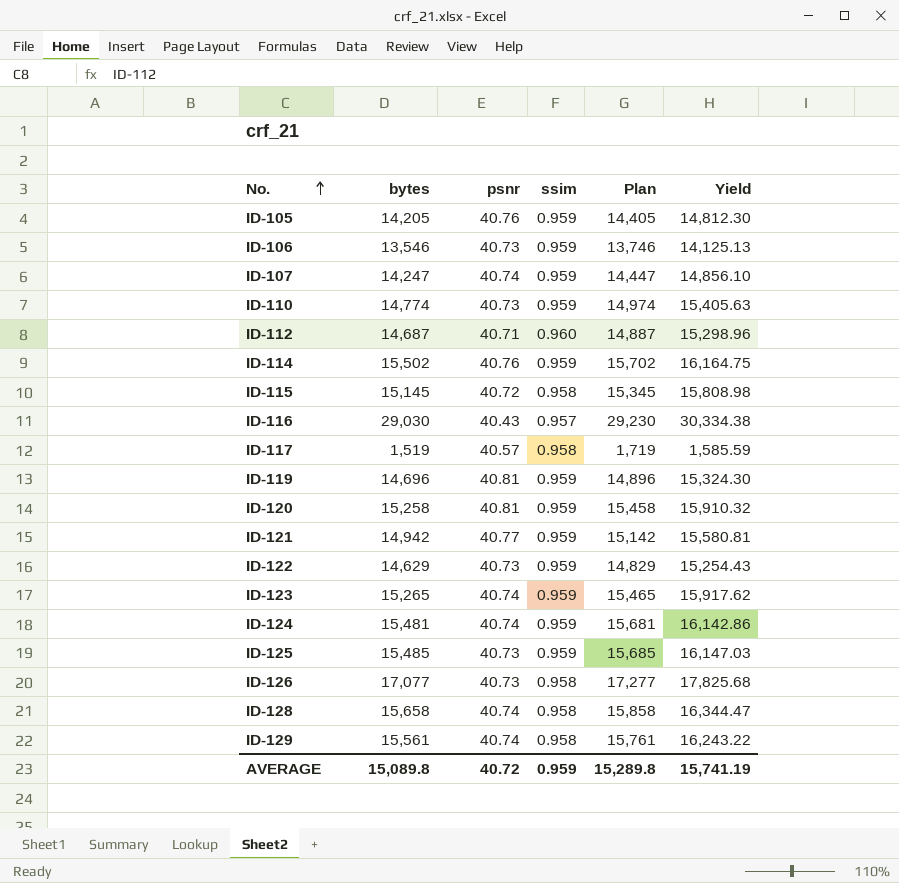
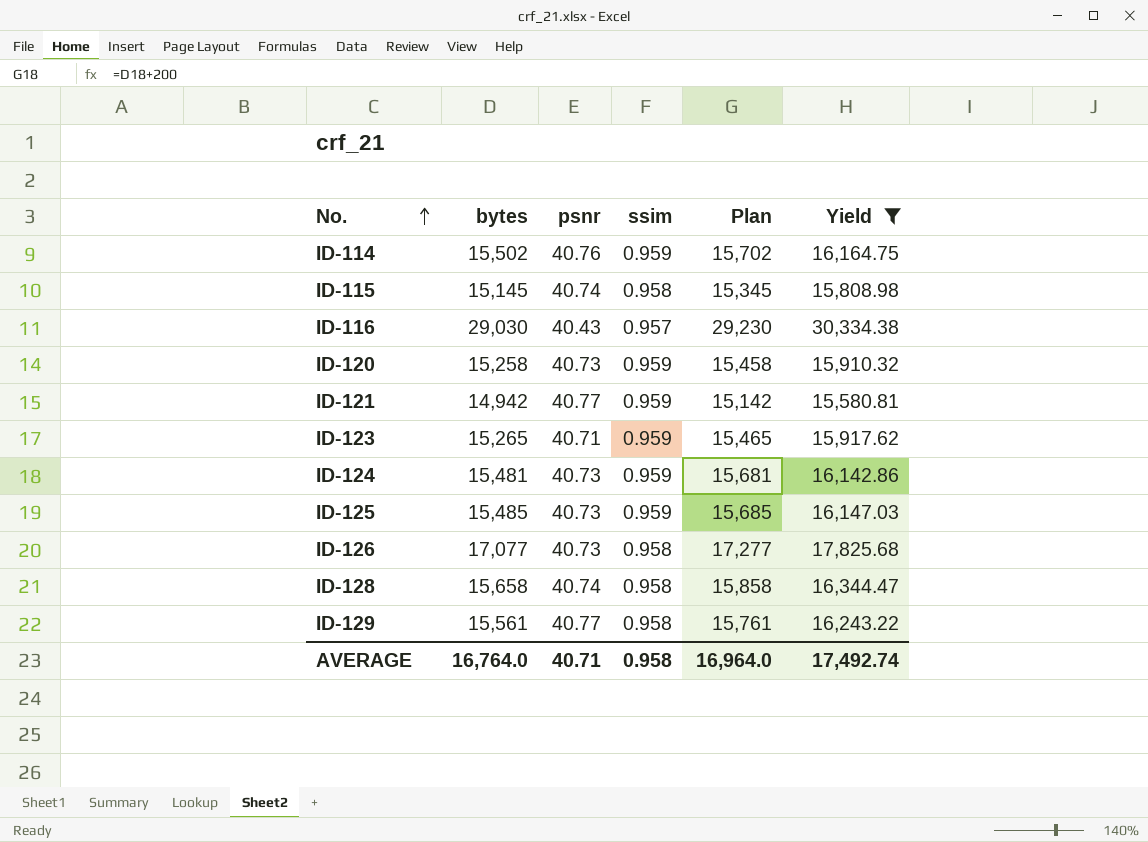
filter: none -> Yield >= 15,580.81
ID-115 | psnr: 40.72 -> 40.74
ID-120 | psnr: 40.81 -> 40.73
ID-123 | psnr: 40.74 -> 40.71
ID-124 | psnr: 40.74 -> 40.73
ID-129 | psnr: 40.74 -> 40.77
AVERAGE | bytes: 15,089.8 -> 16,764.0
AVERAGE | psnr: 40.72 -> 40.71
AVERAGE | ssim: 0.959 -> 0.958
AVERAGE | Plan: 15,289.8 -> 16,964.0
AVERAGE | Yield: 15,741.19 -> 17,492.74

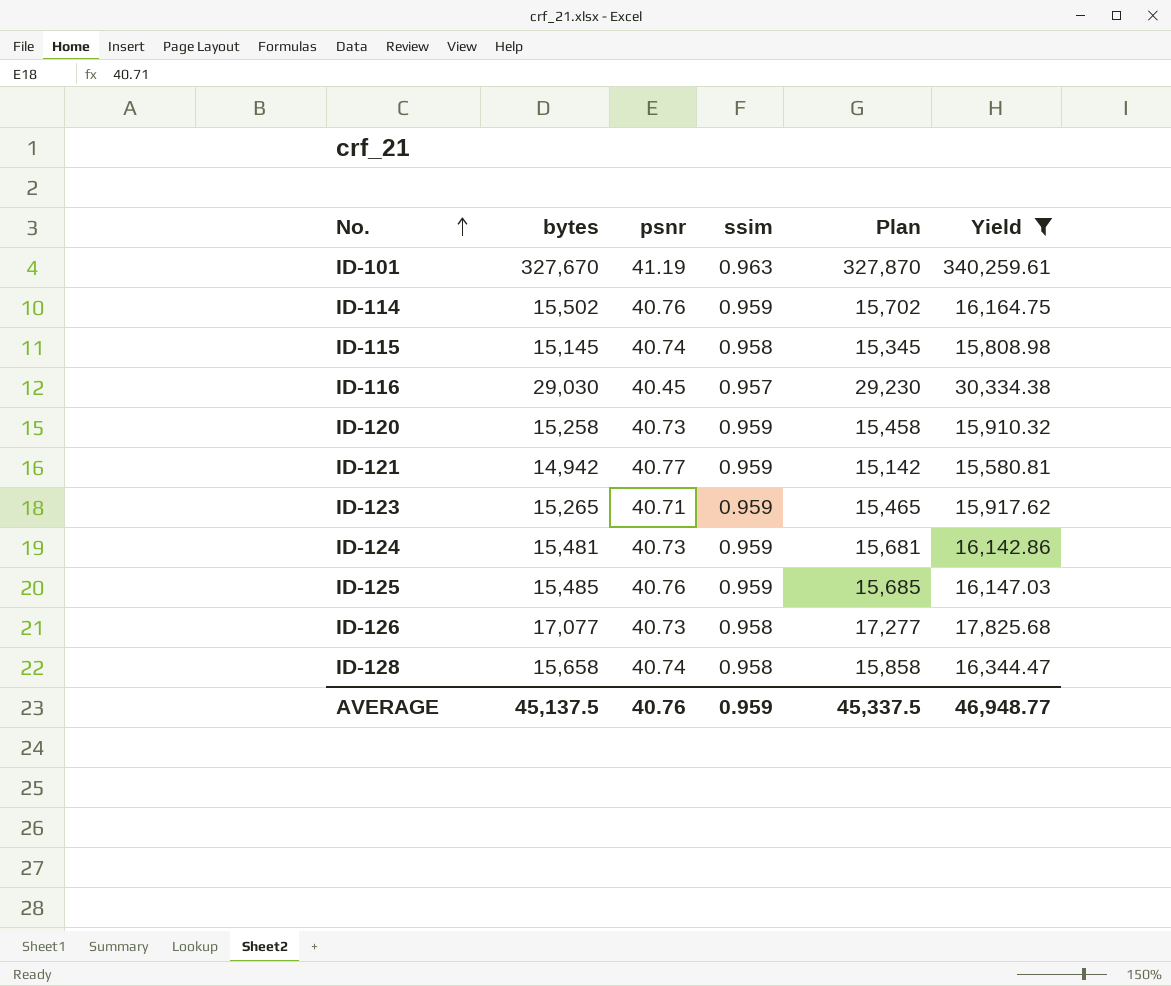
row ID-129: 15,561 | 40.77 | 0.958 | 15,761 | 16,243.22 -> none
row ID-101: none -> 327,670 | 41.19 | 0.963 | 327,870 | 340,259.61
ID-116 | psnr: 40.43 -> 40.45
ID-125 | psnr: 40.73 -> 40.76
AVERAGE | bytes: 16,764.0 -> 45,137.5
AVERAGE | psnr: 40.71 -> 40.76
AVERAGE | ssim: 0.958 -> 0.959
AVERAGE | Plan: 16,964.0 -> 45,337.5
AVERAGE | Yield: 17,492.74 -> 46,948.77

